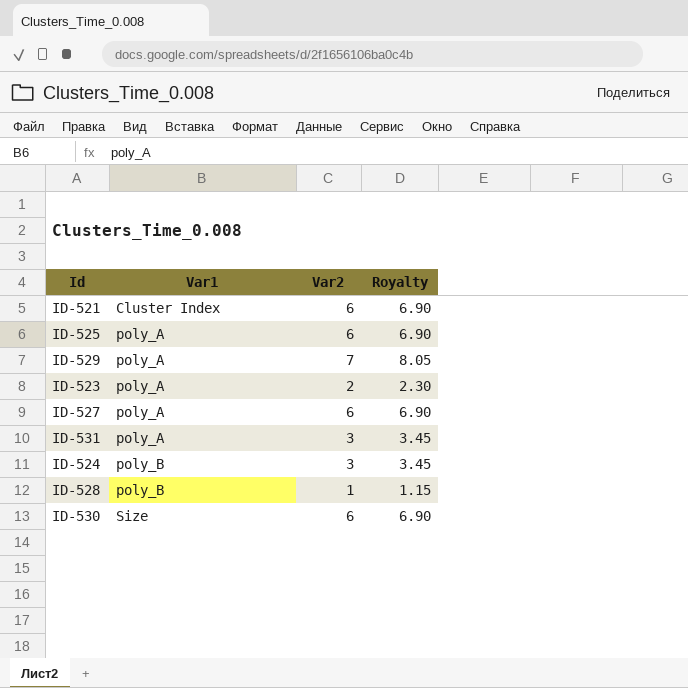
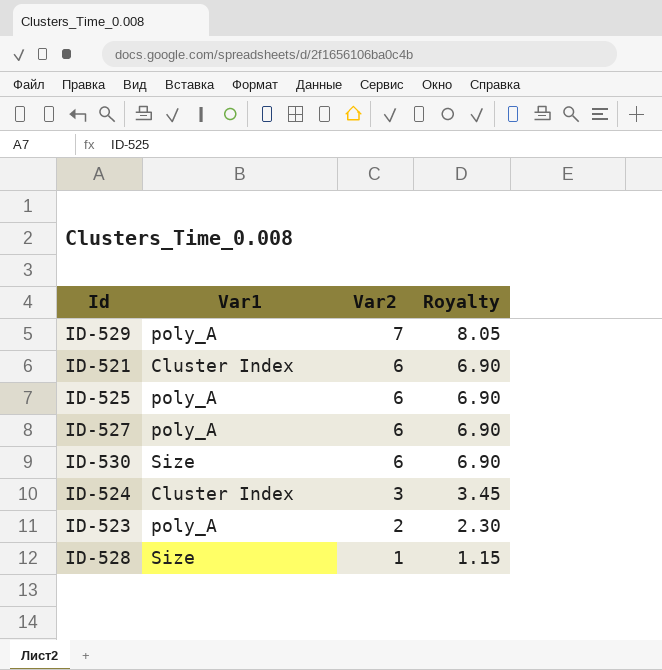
row order: Var1 ascending -> Var2 descending
row ID-531: poly_A | 3 | 3.45 -> none
ID-524 | Var1: poly_B -> Cluster Index
ID-528 | Var1: poly_B -> Size

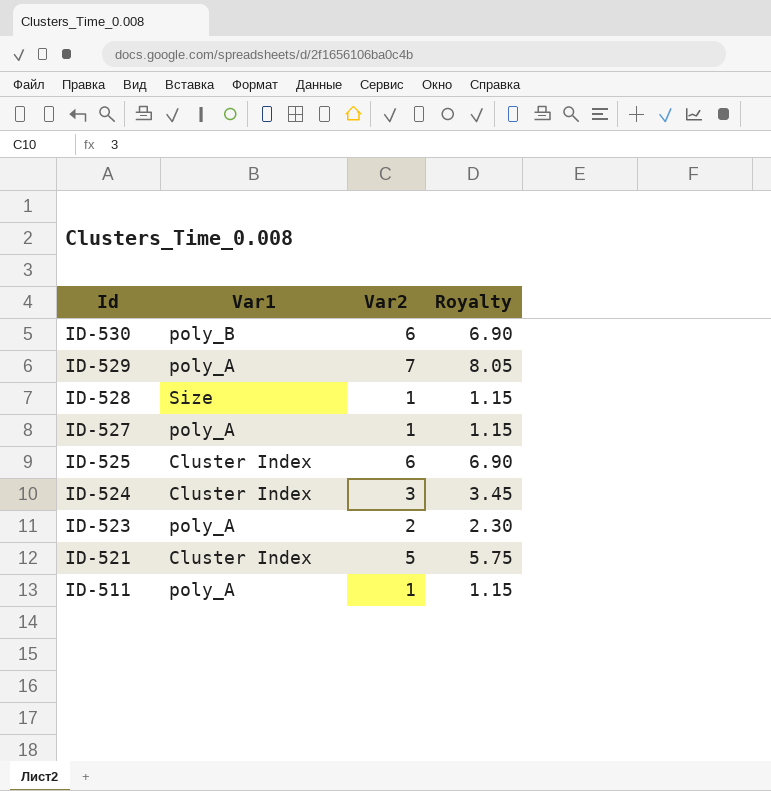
row order: Var2 descending -> Id descending
ID-530 | Var1: Size -> poly_B
ID-527 | Var2: 6 -> 1
ID-527 | Royalty: 6.90 -> 1.15
ID-525 | Var1: poly_A -> Cluster Index
ID-521 | Var2: 6 -> 5
ID-521 | Royalty: 6.90 -> 5.75
row ID-511: none -> poly_A | 1 | 1.15

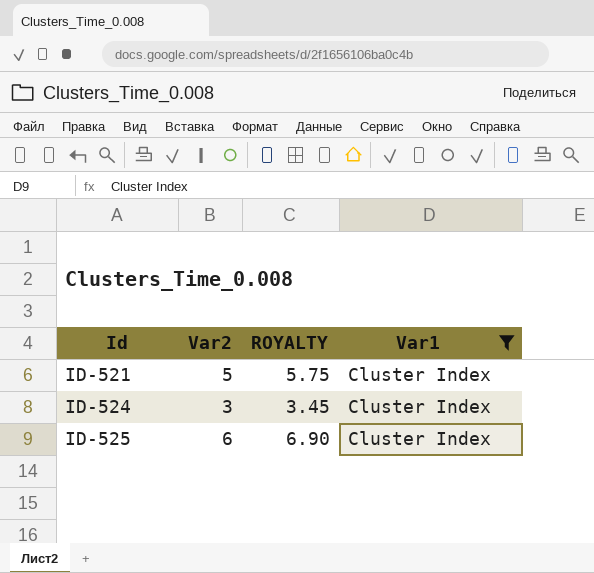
filter: none -> Var1 = Cluster Index
row order: Id descending -> Id ascending
column name: Royalty -> ROYALTY
column Var1 | position: 2 -> 4

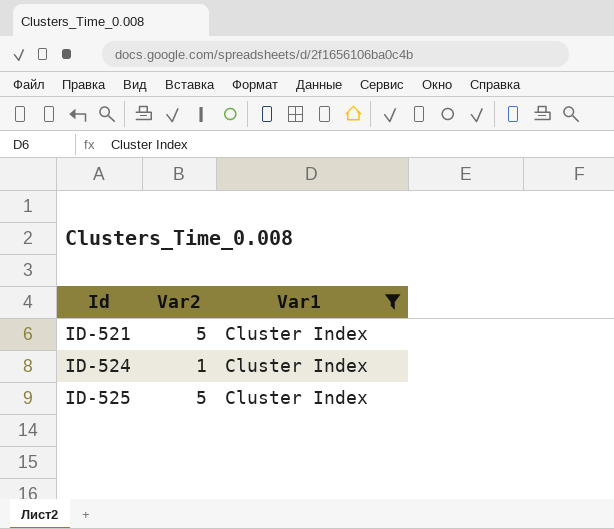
column ROYALTY | formula: [Var2] * 1.15 -> none
ID-524 | Var2: 3 -> 1
ID-525 | Var2: 6 -> 5

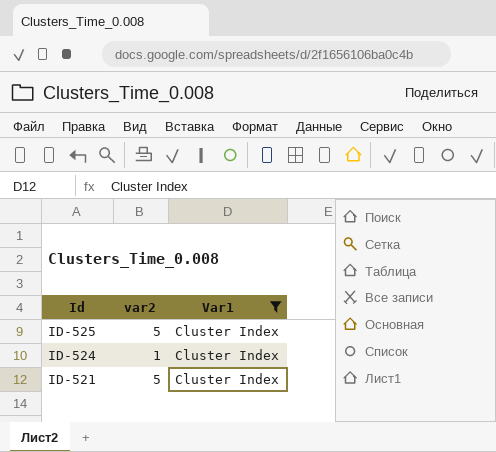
row order: Id ascending -> Id descending
column name: Var2 -> var2

